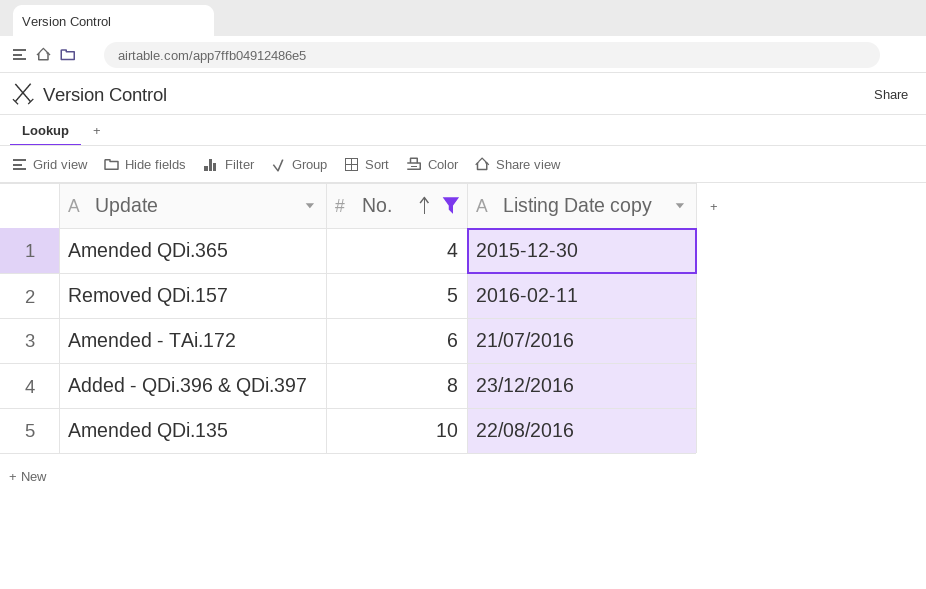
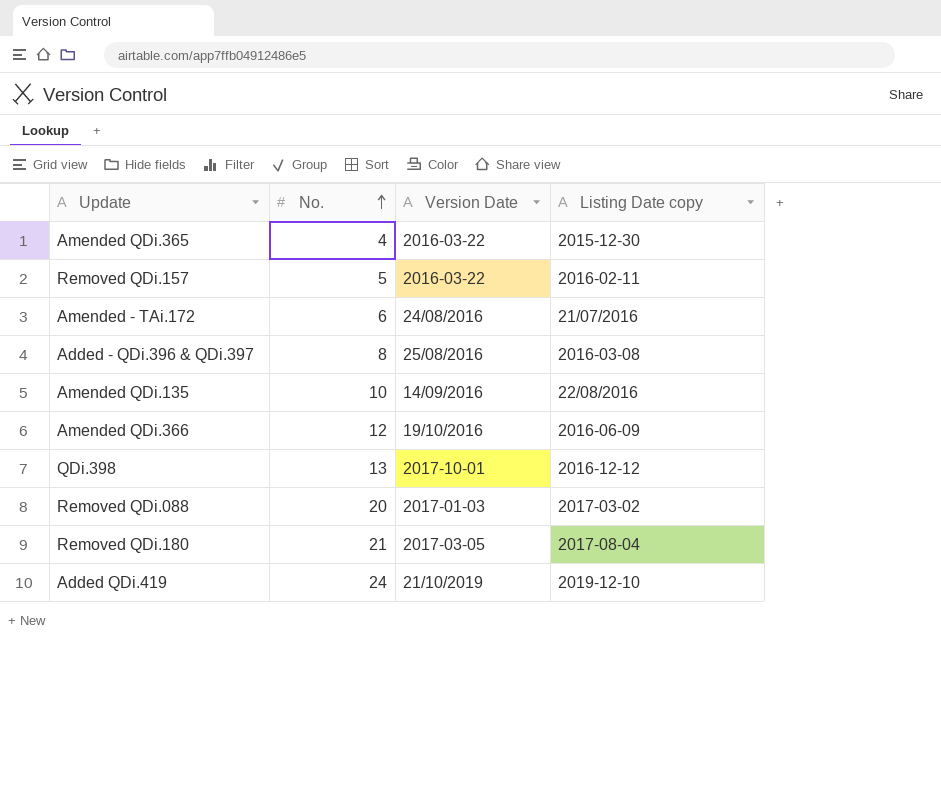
filter: No. <= 10 -> none
column Version Date | position: none -> 3
Added - QDi.396 & QDi.397 | Listing Date copy: 23/12/2016 -> 2016-03-08

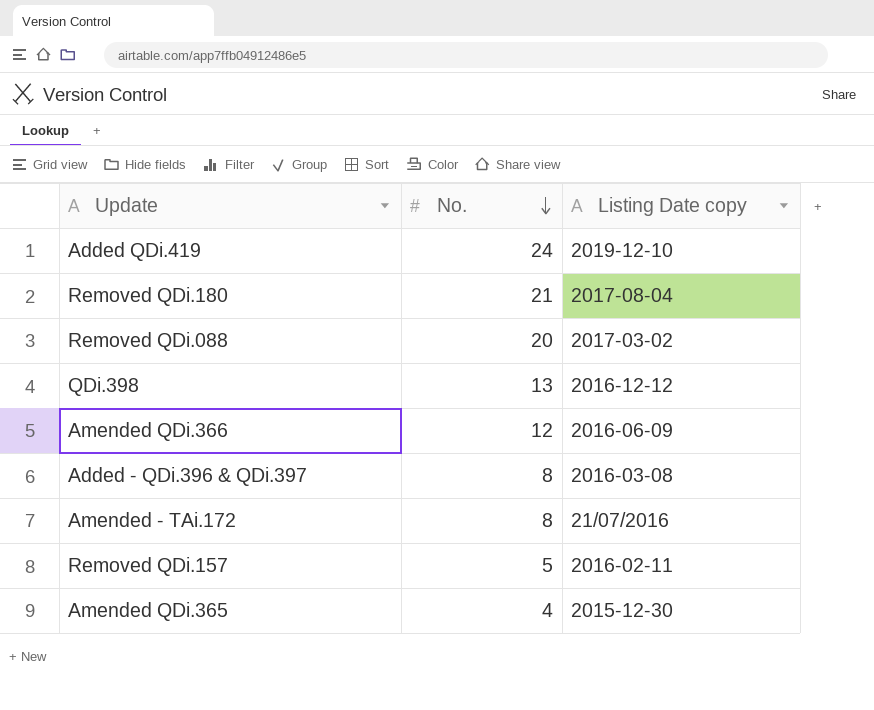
row order: No. ascending -> No. descending
column Version Date | position: 3 -> none
row Amended QDi.135: 10 | 14/09/2016 | 22/08/2016 -> none
Amended - TAi.172 | No.: 6 -> 8

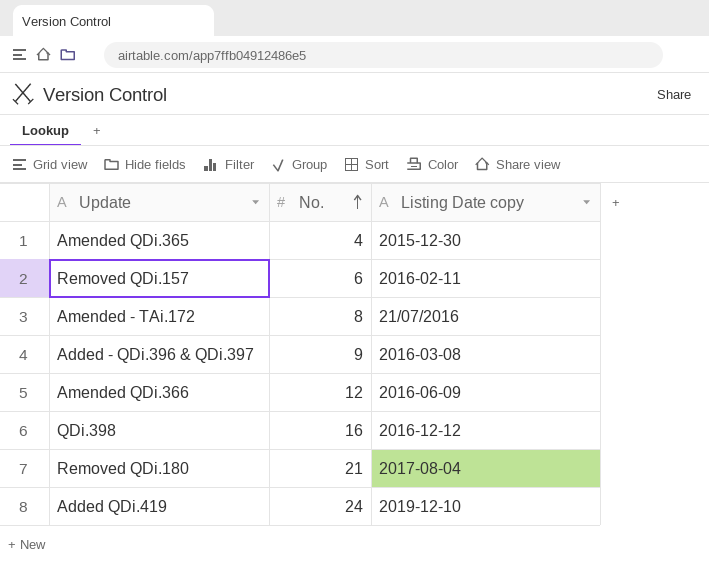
row order: No. descending -> No. ascending
row Removed QDi.088: 20 | 2017-03-02 -> none
Removed QDi.157 | No.: 5 -> 6
Added - QDi.396 & QDi.397 | No.: 8 -> 9
QDi.398 | No.: 13 -> 16

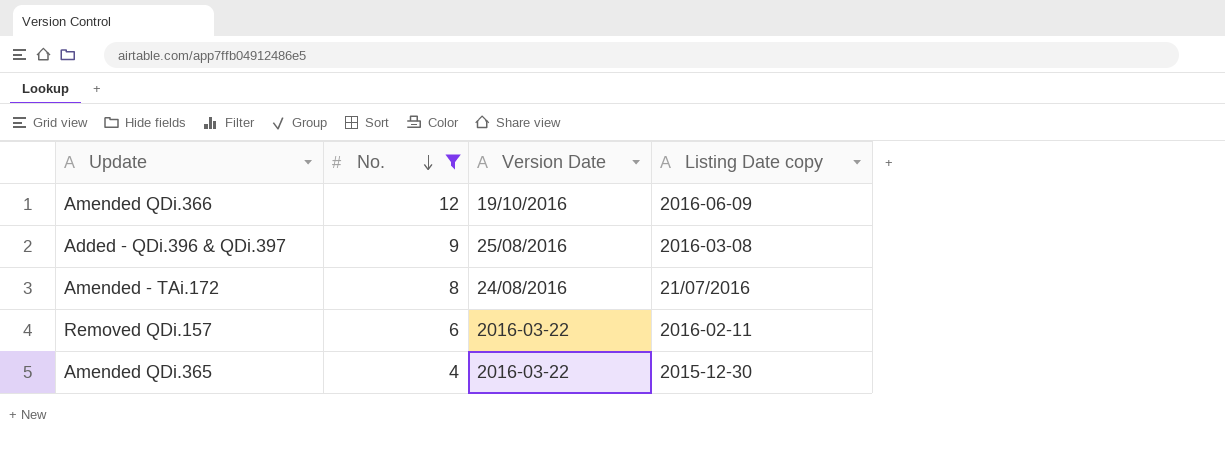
filter: none -> No. <= 12
row order: No. ascending -> No. descending
column Version Date | position: none -> 3

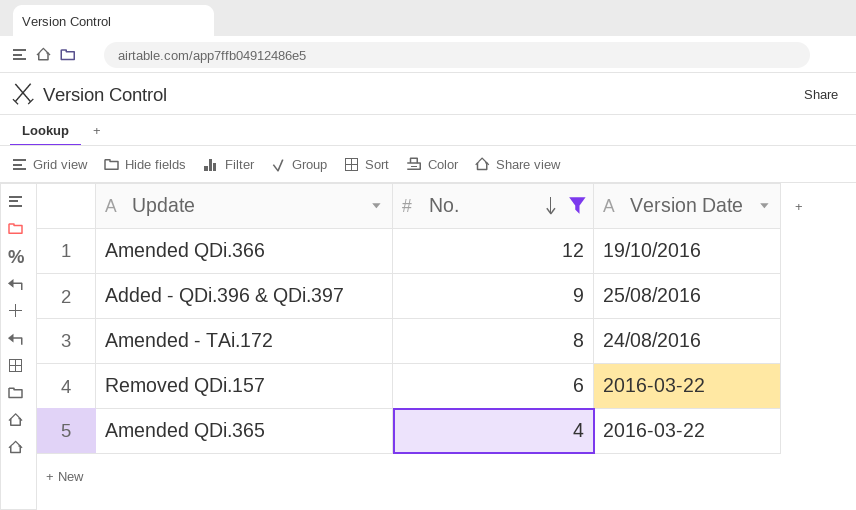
column Listing Date copy | position: 4 -> none

